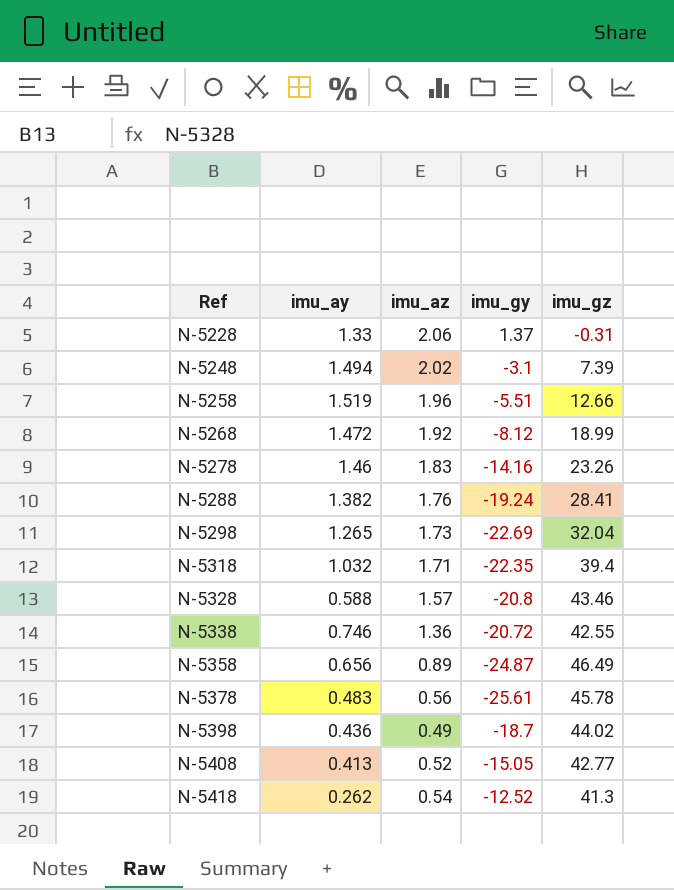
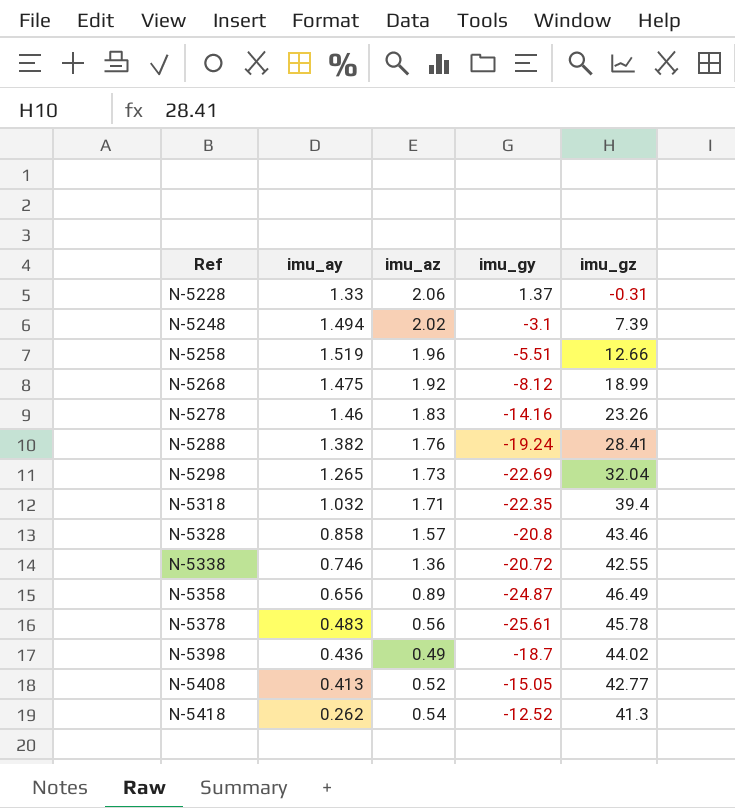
N-5268 | imu_ay: 1.472 -> 1.475
N-5328 | imu_ay: 0.588 -> 0.858

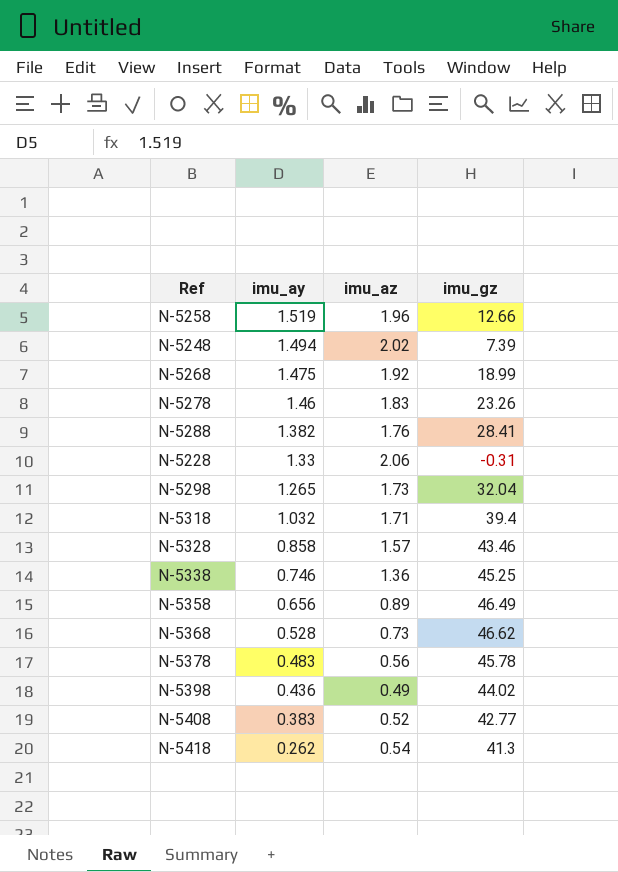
row order: Ref ascending -> imu_ay descending
column imu_gy | position: 4 -> none
N-5338 | imu_gz: 42.55 -> 45.25
row N-5368: none -> 0.528 | 0.73 | 46.62
N-5408 | imu_ay: 0.413 -> 0.383

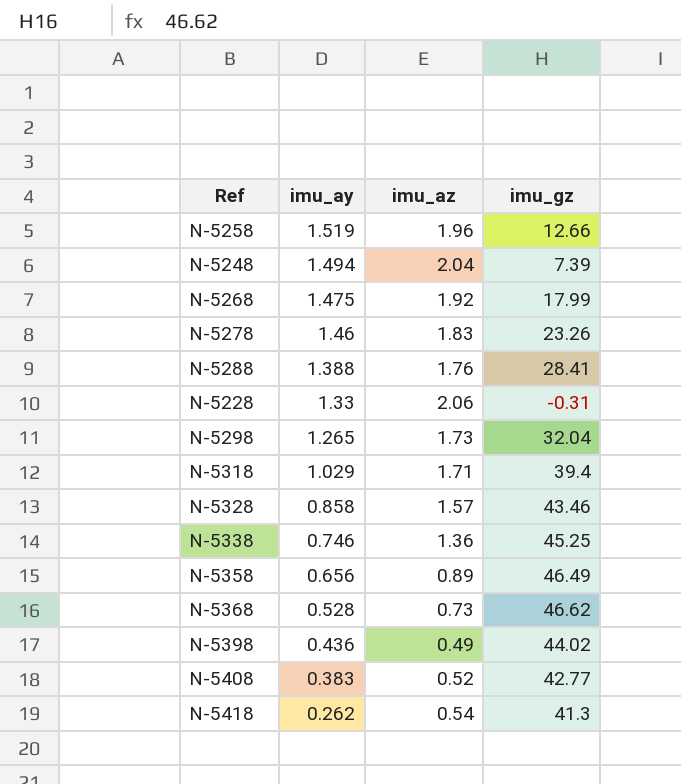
row N-5378: 0.483 | 0.56 | 45.78 -> none
N-5248 | imu_az: 2.02 -> 2.04
N-5268 | imu_gz: 18.99 -> 17.99
N-5288 | imu_ay: 1.382 -> 1.388
N-5318 | imu_ay: 1.032 -> 1.029

